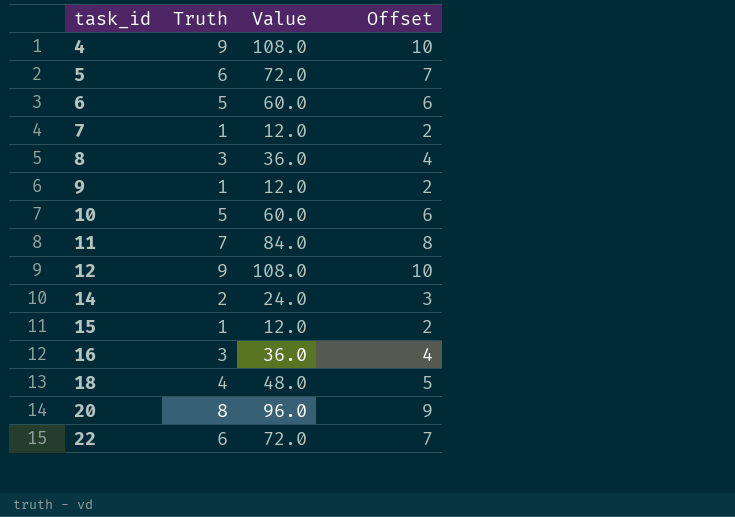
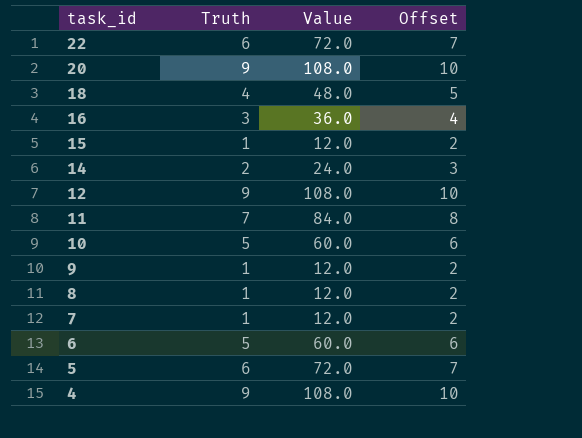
row order: task_id ascending -> task_id descending
20 | Truth: 8 -> 9
20 | Value: 96.0 -> 108.0
20 | Offset: 9 -> 10
8 | Truth: 3 -> 1
8 | Value: 36.0 -> 12.0
8 | Offset: 4 -> 2

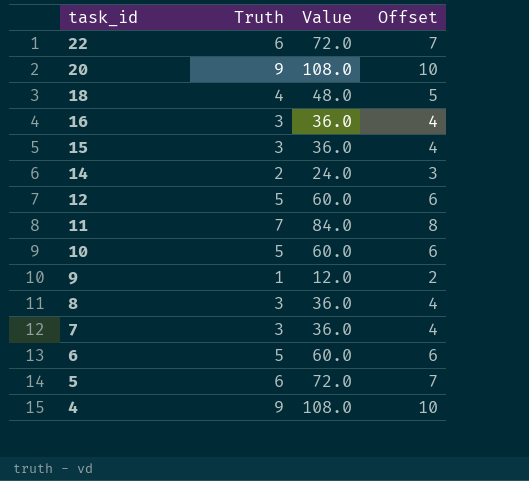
15 | Truth: 1 -> 3
15 | Value: 12.0 -> 36.0
15 | Offset: 2 -> 4
12 | Truth: 9 -> 5
12 | Value: 108.0 -> 60.0
12 | Offset: 10 -> 6
8 | Truth: 1 -> 3
8 | Value: 12.0 -> 36.0
8 | Offset: 2 -> 4
7 | Truth: 1 -> 3
7 | Value: 12.0 -> 36.0
7 | Offset: 2 -> 4

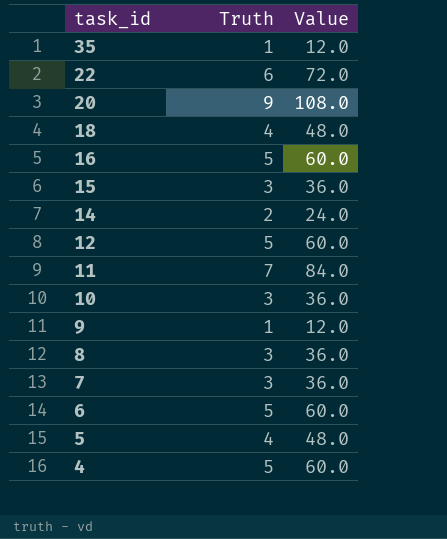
column Offset | formula: [Truth] + 1 -> none
row 35: none -> 1 | 12.0
16 | Truth: 3 -> 5
16 | Value: 36.0 -> 60.0
10 | Truth: 5 -> 3
10 | Value: 60.0 -> 36.0
5 | Truth: 6 -> 4
5 | Value: 72.0 -> 48.0
4 | Truth: 9 -> 5
4 | Value: 108.0 -> 60.0

